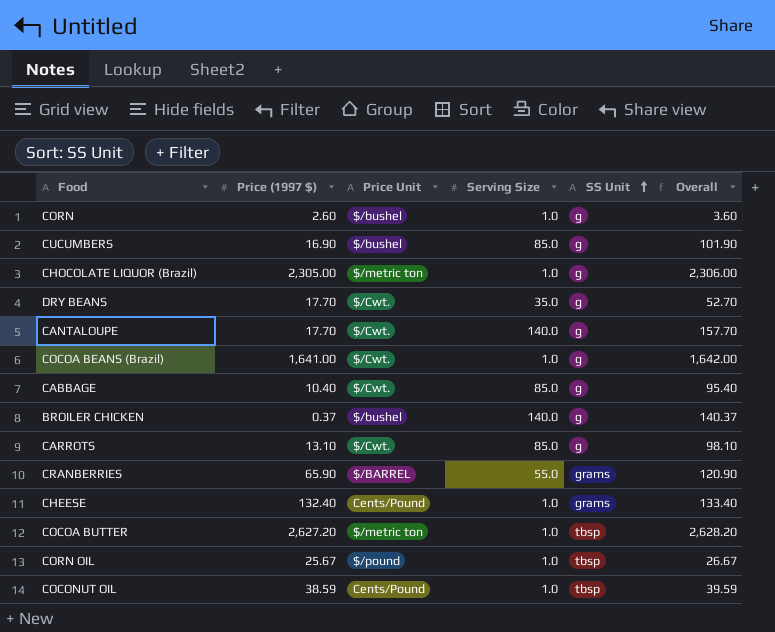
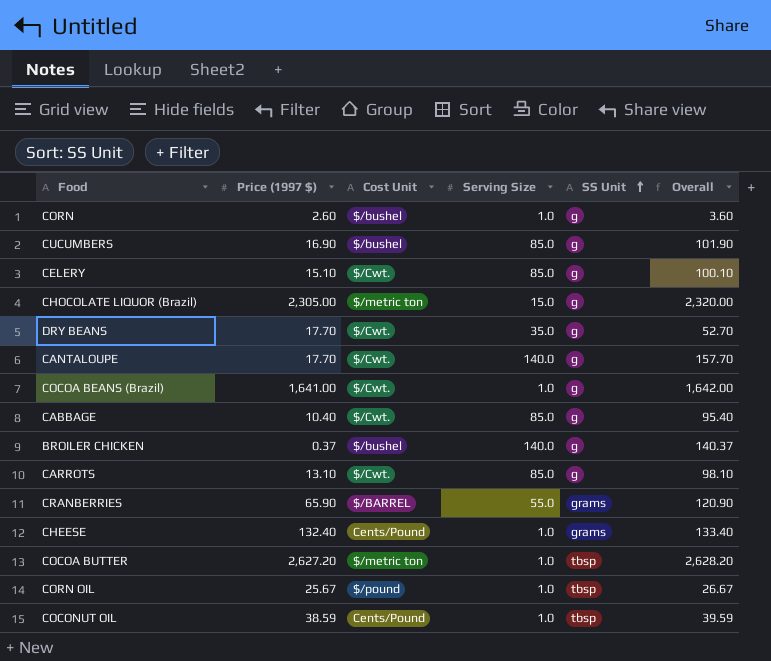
column name: Price Unit -> Cost Unit
row CELERY: none -> 15.10 | $/Cwt. | 85.0 | g | 100.10
CHOCOLATE LIQUOR (Brazil) | Serving Size: 1.0 -> 15.0
CHOCOLATE LIQUOR (Brazil) | Overall: 2,306.00 -> 2,320.00

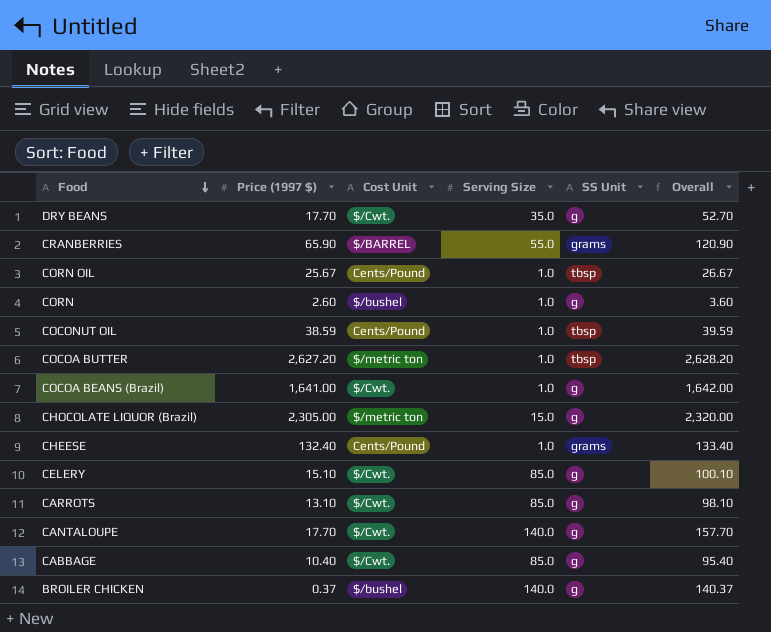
row order: SS Unit ascending -> Food descending
row CUCUMBERS: 16.90 | $/bushel | 85.0 | g | 101.90 -> none
CORN OIL | Cost Unit: $/pound -> Cents/Pound

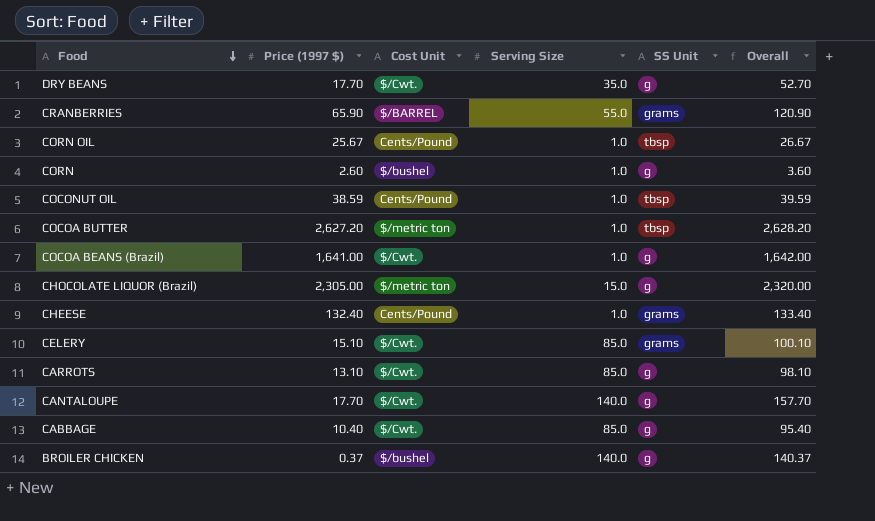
CELERY | SS Unit: g -> grams

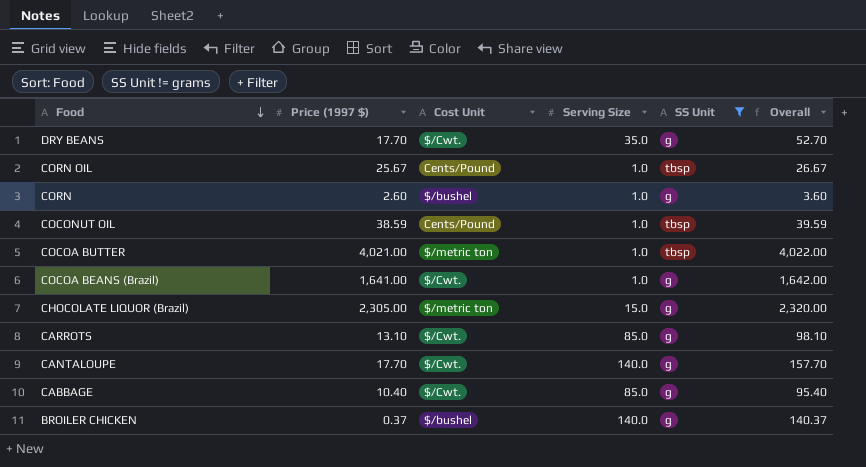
filter: none -> SS Unit != grams
COCOA BUTTER | Price (1997 $): 2,627.20 -> 4,021.00
COCOA BUTTER | Overall: 2,628.20 -> 4,022.00

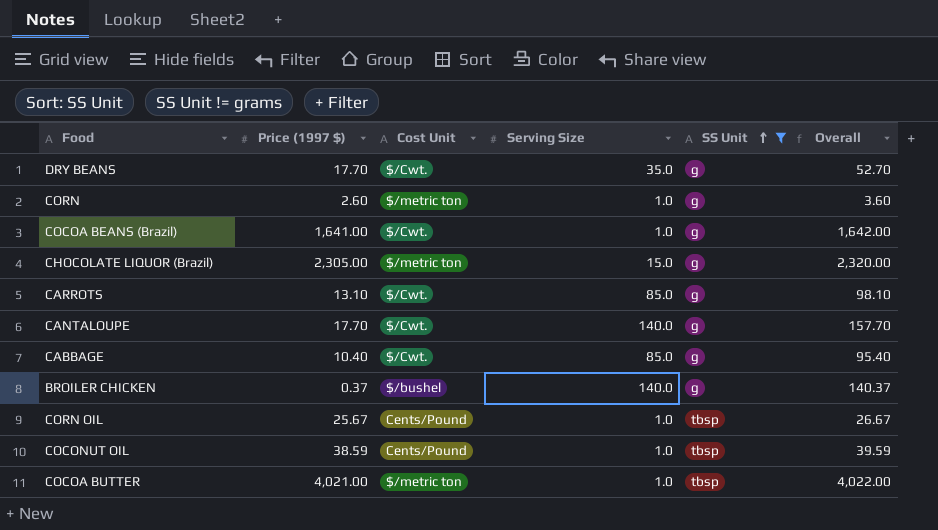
row order: Food descending -> SS Unit ascending
CORN | Cost Unit: $/bushel -> $/metric ton

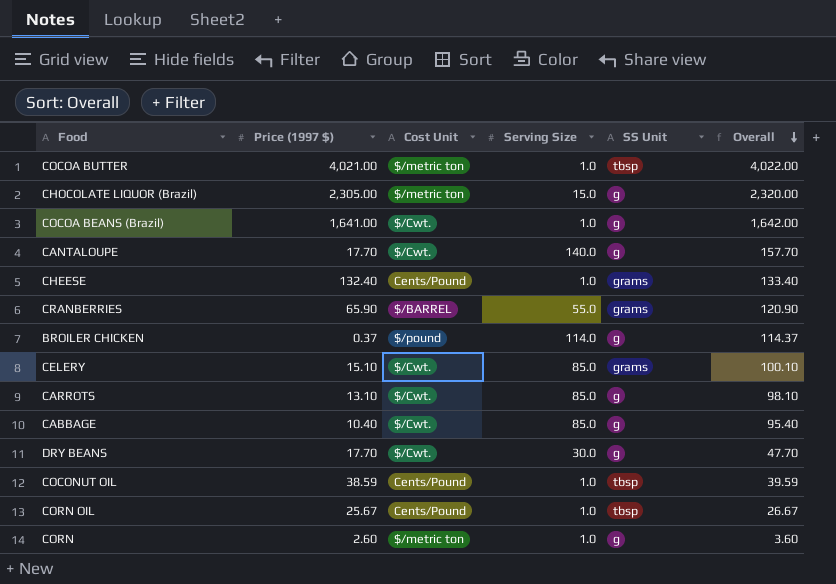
filter: SS Unit != grams -> none
row order: SS Unit ascending -> Overall descending
BROILER CHICKEN | Cost Unit: $/bushel -> $/pound
BROILER CHICKEN | Serving Size: 140.0 -> 114.0
BROILER CHICKEN | Overall: 140.37 -> 114.37
DRY BEANS | Serving Size: 35.0 -> 30.0
DRY BEANS | Overall: 52.70 -> 47.70

